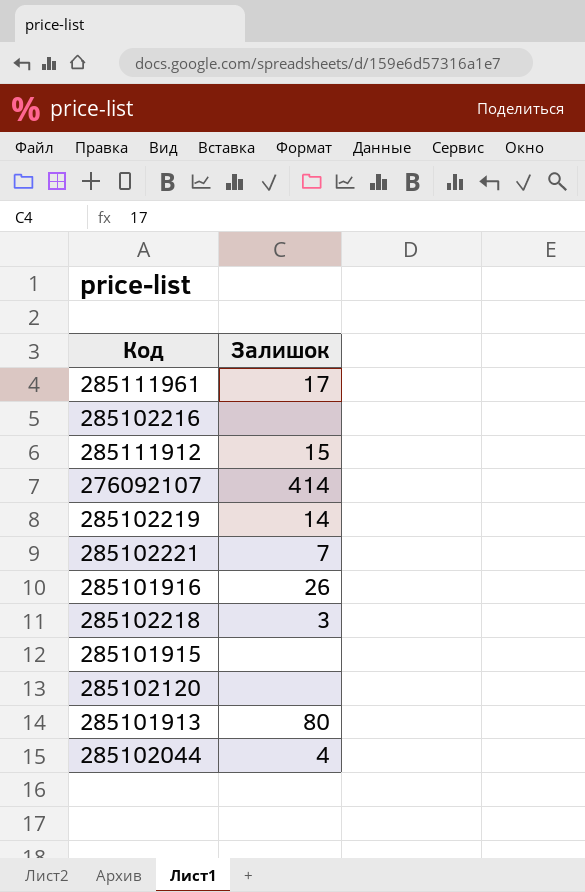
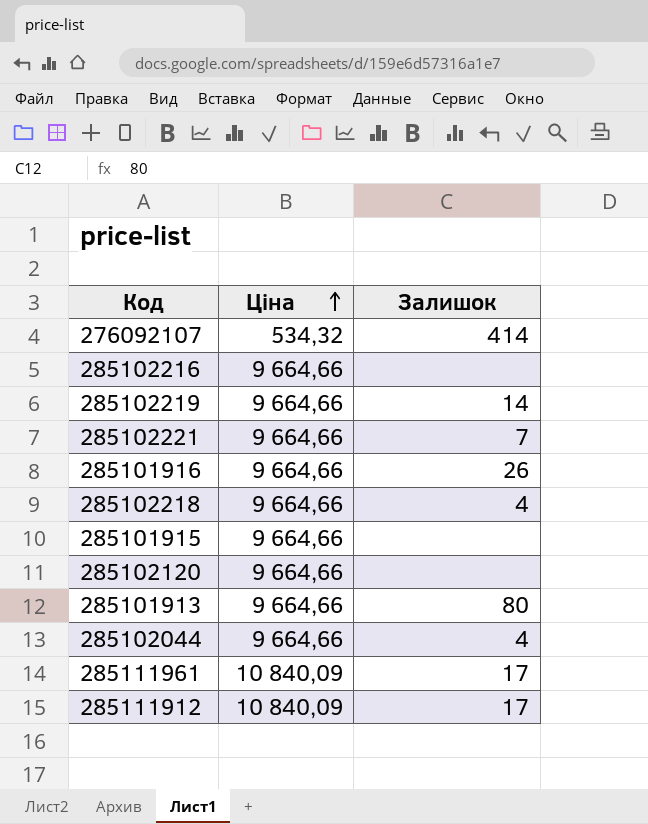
row order: none -> Ціна ascending
column Ціна | position: none -> 2
285102218 | Залишок: 3 -> 4
285111912 | Залишок: 15 -> 17

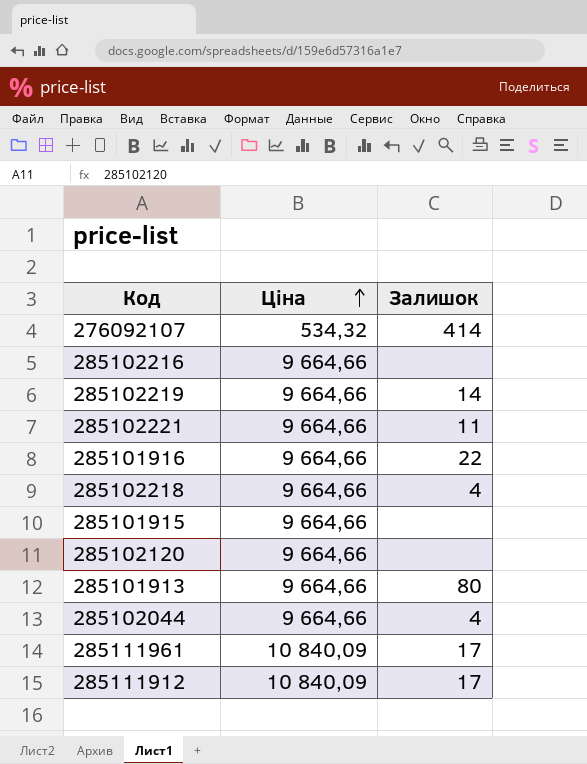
285102221 | Залишок: 7 -> 11
285101916 | Залишок: 26 -> 22

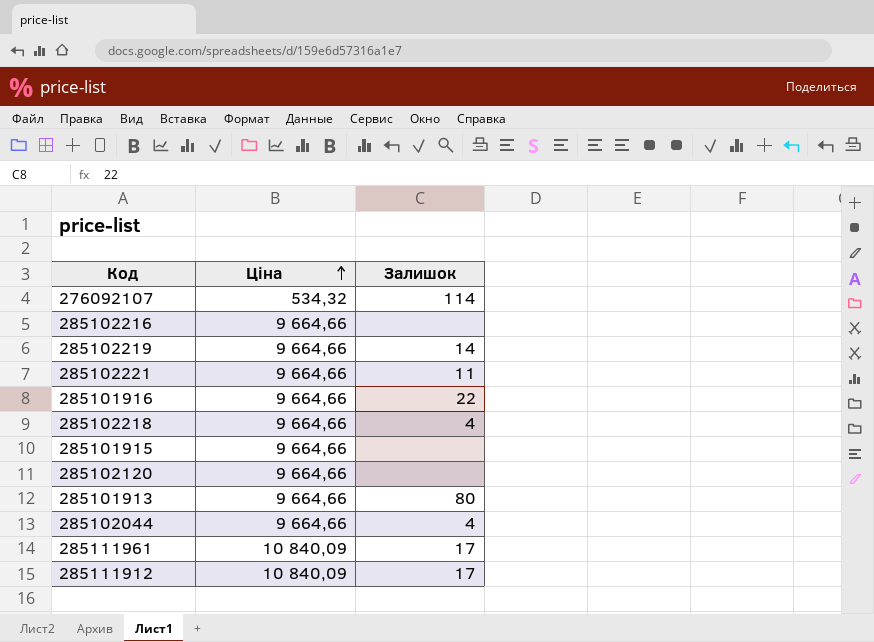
276092107 | Залишок: 414 -> 114

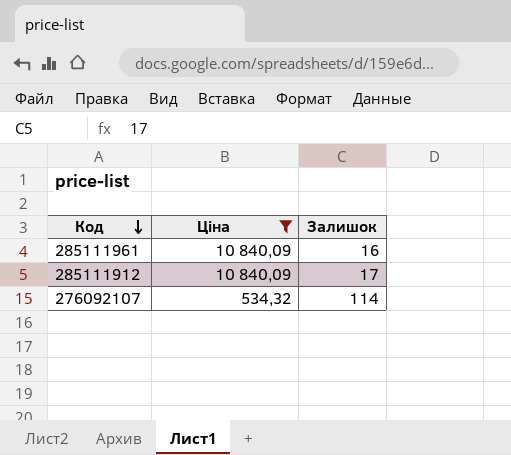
filter: none -> Ціна != 9 664,66
row order: Ціна ascending -> Код descending
285111961 | Залишок: 17 -> 16

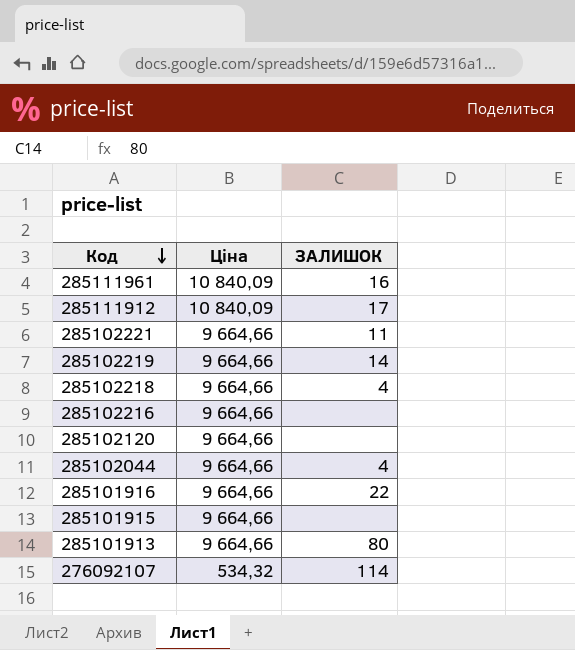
filter: Ціна != 9 664,66 -> none
column name: Залишок -> ЗАЛИШОК

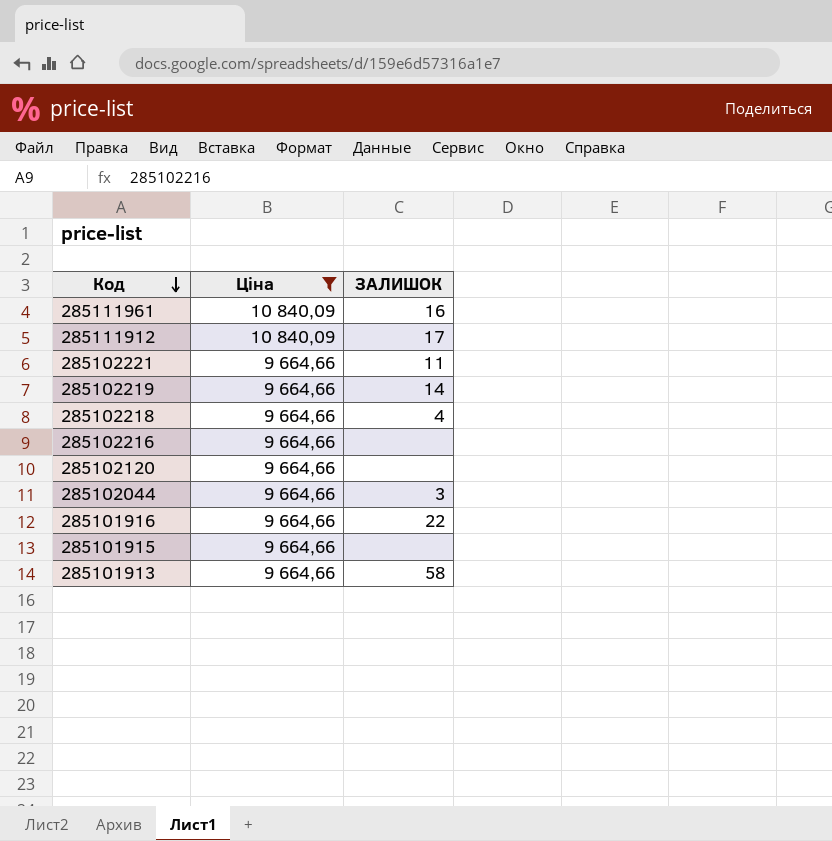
filter: none -> Ціна != 534,32
285102044 | ЗАЛИШОК: 4 -> 3
285101913 | ЗАЛИШОК: 80 -> 58

